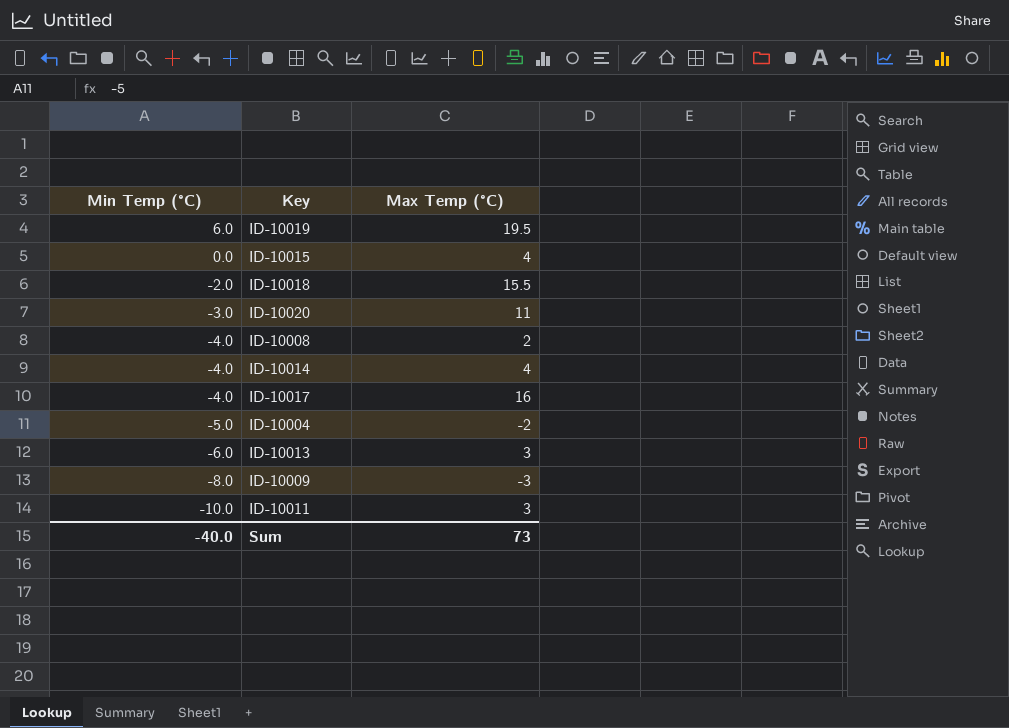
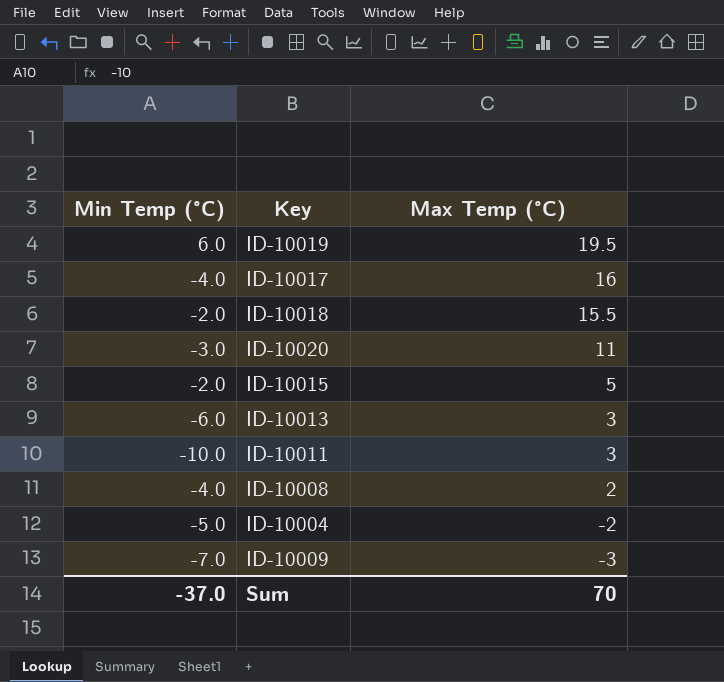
row order: Min Temp (°C) descending -> Max Temp (°C) descending
row ID-10014: -4.0 | 4 -> none
ID-10015 | Min Temp (°C): 0.0 -> -2.0
ID-10015 | Max Temp (°C): 4 -> 5
ID-10009 | Min Temp (°C): -8.0 -> -7.0
Sum | Min Temp (°C): -40.0 -> -37.0
Sum | Max Temp (°C): 73 -> 70

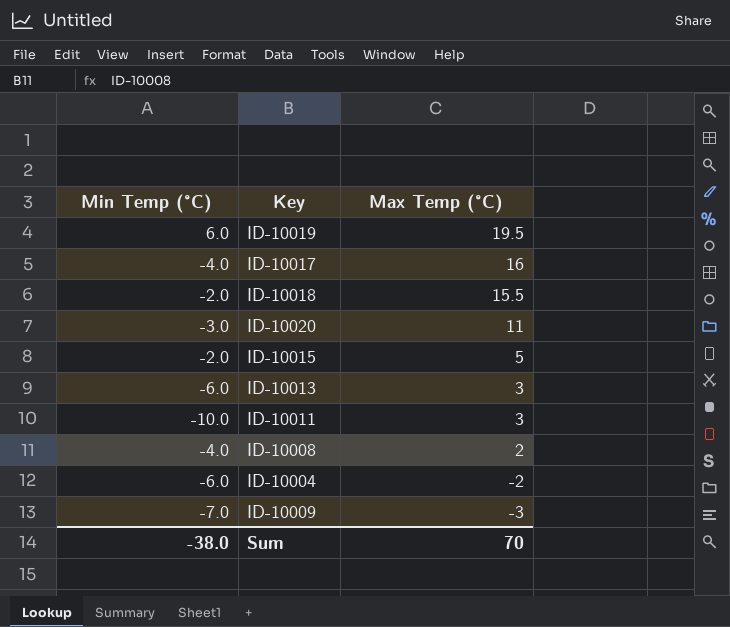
ID-10004 | Min Temp (°C): -5.0 -> -6.0
Sum | Min Temp (°C): -37.0 -> -38.0

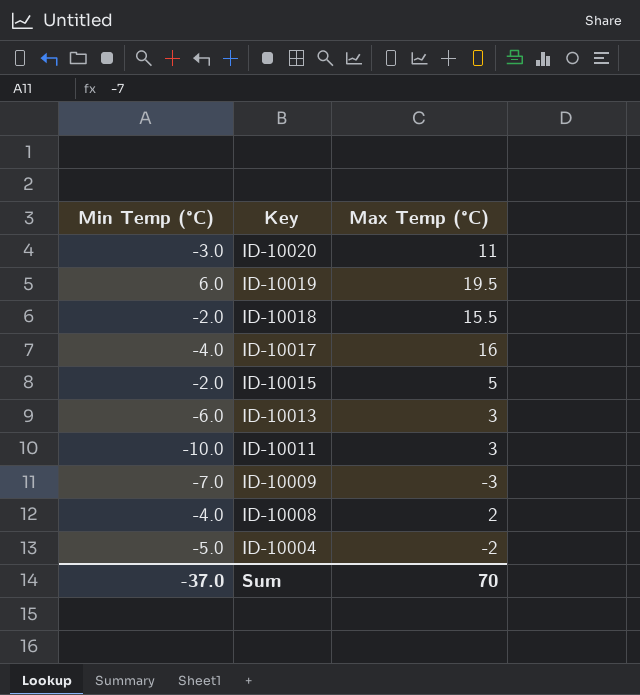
row order: Max Temp (°C) descending -> Key descending
ID-10004 | Min Temp (°C): -6.0 -> -5.0
Sum | Min Temp (°C): -38.0 -> -37.0

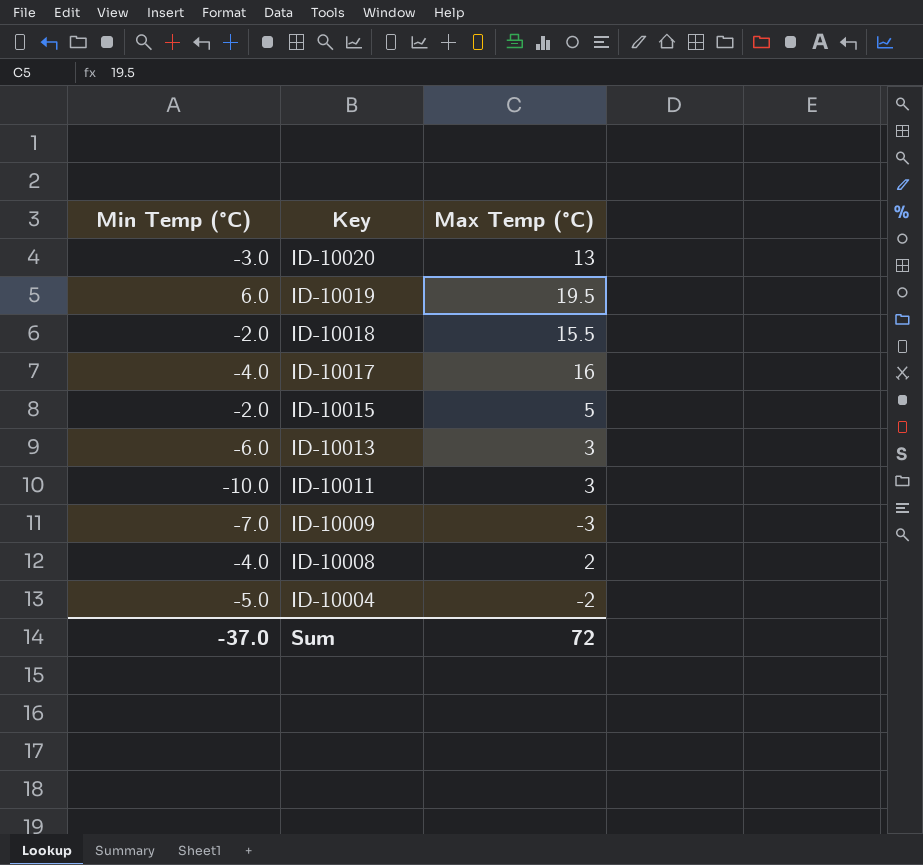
ID-10020 | Max Temp (°C): 11 -> 13
Sum | Max Temp (°C): 70 -> 72

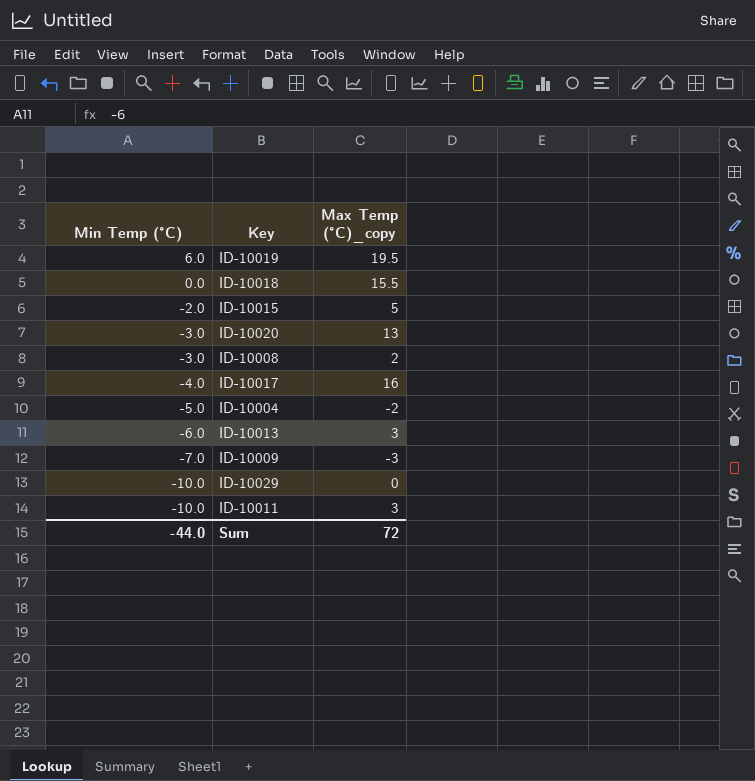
row order: Key descending -> Min Temp (°C) descending
column name: Max Temp (°C) -> Max Temp (°C)_copy
ID-10018 | Min Temp (°C): -2.0 -> 0.0
ID-10008 | Min Temp (°C): -4.0 -> -3.0
row ID-10029: none -> -10.0 | 0
Sum | Min Temp (°C): -37.0 -> -44.0

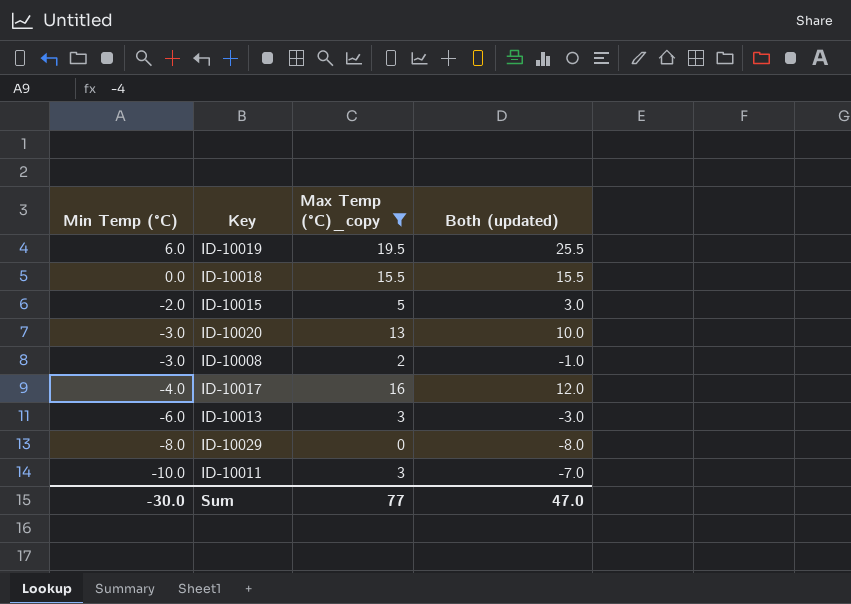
filter: none -> Max Temp (°C)_copy >= 0
column Both (updated) | formula: none -> [Min Temp (°C)] + [Max Temp (°C)_copy]
ID-10029 | Min Temp (°C): -10.0 -> -8.0
Sum | Min Temp (°C): -44.0 -> -30.0
Sum | Max Temp (°C)_copy: 72 -> 77

